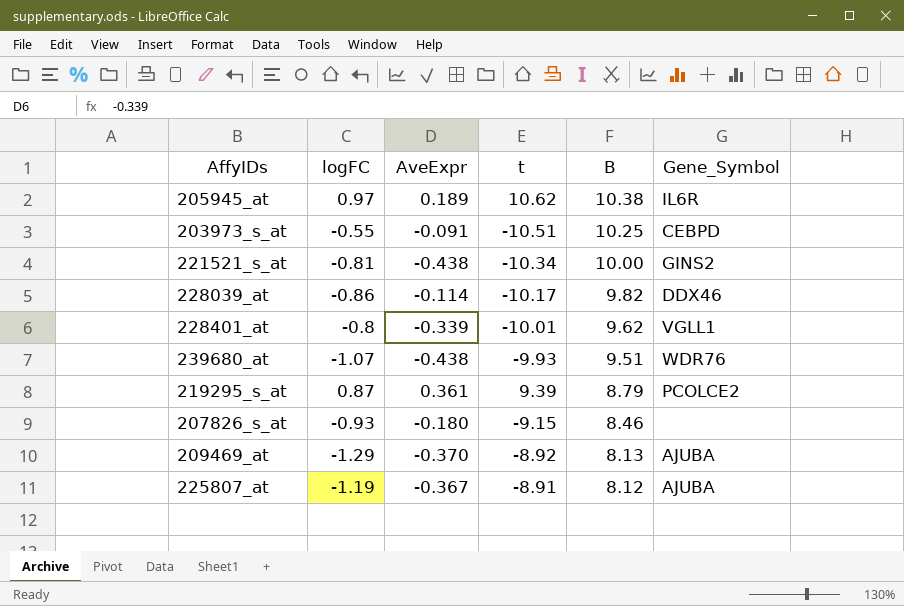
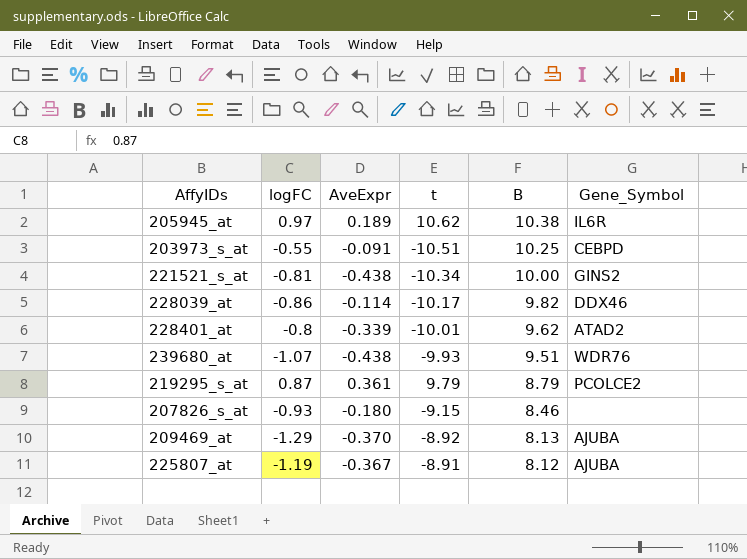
228401_at | Gene_Symbol: VGLL1 -> ATAD2
219295_s_at | t: 9.39 -> 9.79

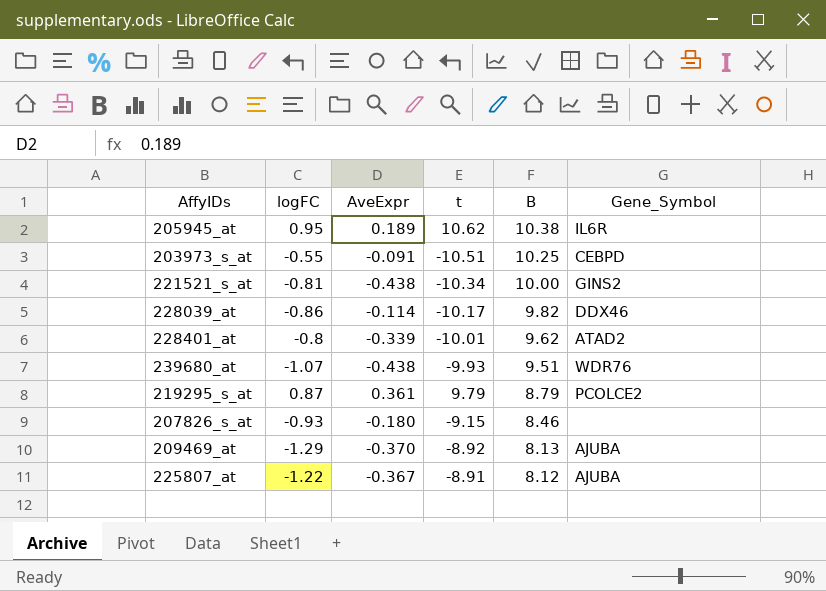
205945_at | logFC: 0.97 -> 0.95
225807_at | logFC: -1.19 -> -1.22

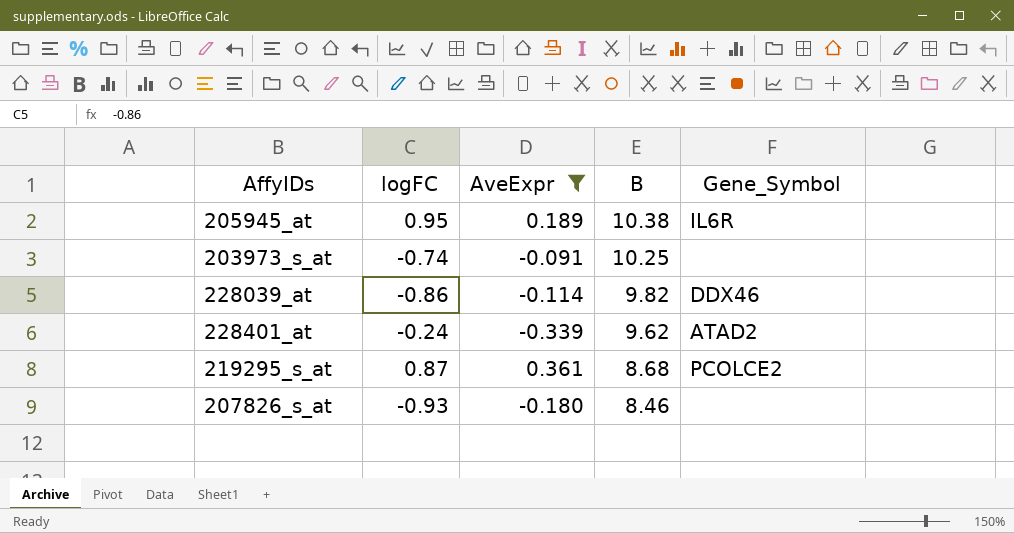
filter: none -> AveExpr >= -0.339
column t | position: 4 -> none
203973_s_at | logFC: -0.55 -> -0.74
203973_s_at | Gene_Symbol: CEBPD -> none
228401_at | logFC: -0.8 -> -0.24
219295_s_at | B: 8.79 -> 8.68

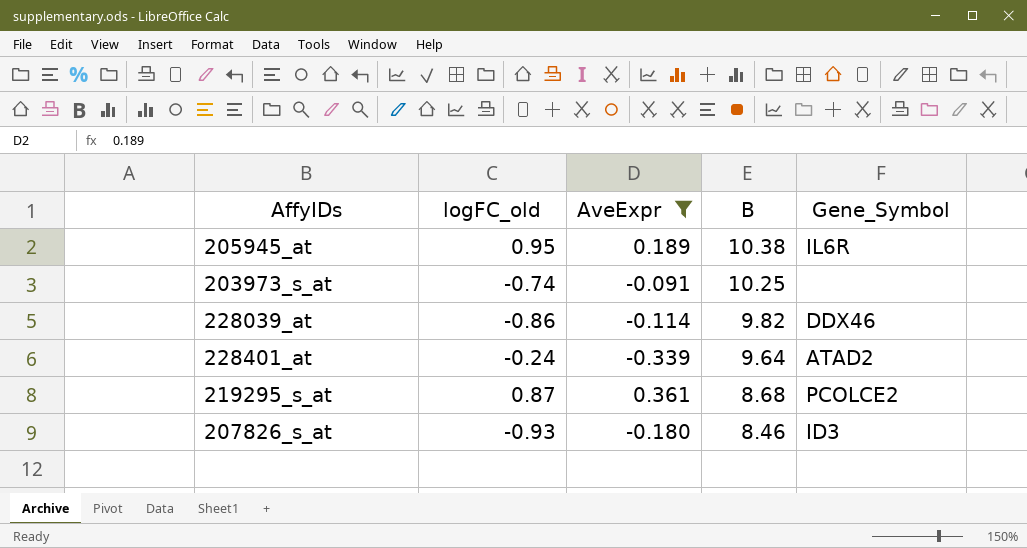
column name: logFC -> logFC_old
228401_at | B: 9.62 -> 9.64
207826_s_at | Gene_Symbol: none -> ID3

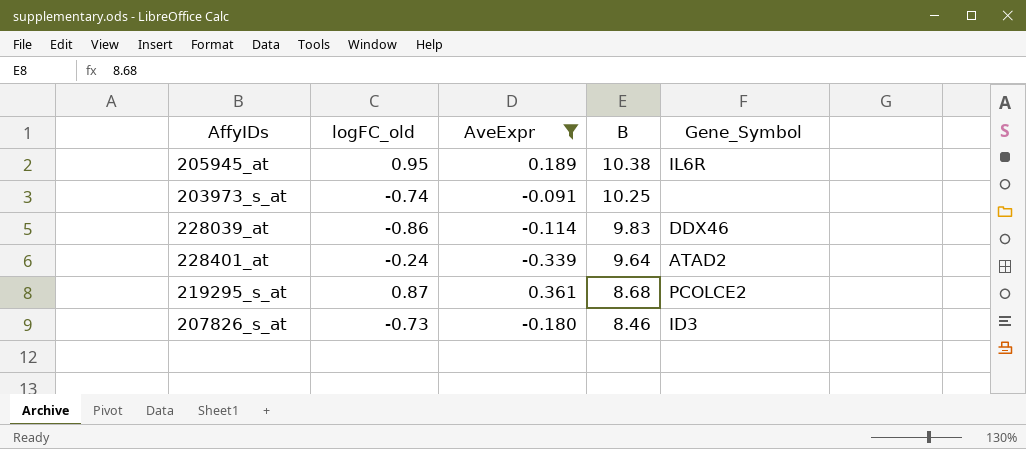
228039_at | B: 9.82 -> 9.83
207826_s_at | logFC_old: -0.93 -> -0.73

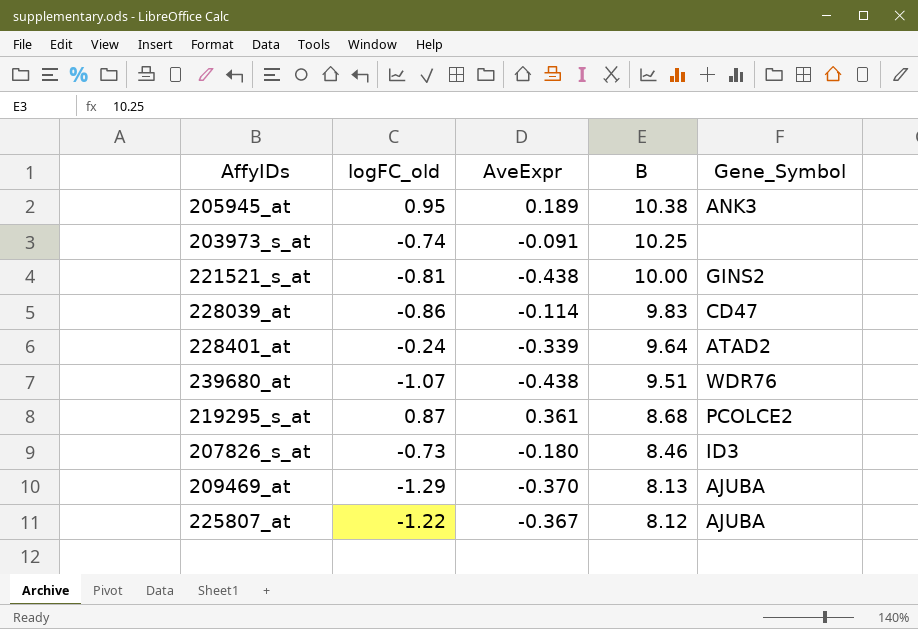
filter: AveExpr >= -0.339 -> none
205945_at | Gene_Symbol: IL6R -> ANK3
228039_at | Gene_Symbol: DDX46 -> CD47

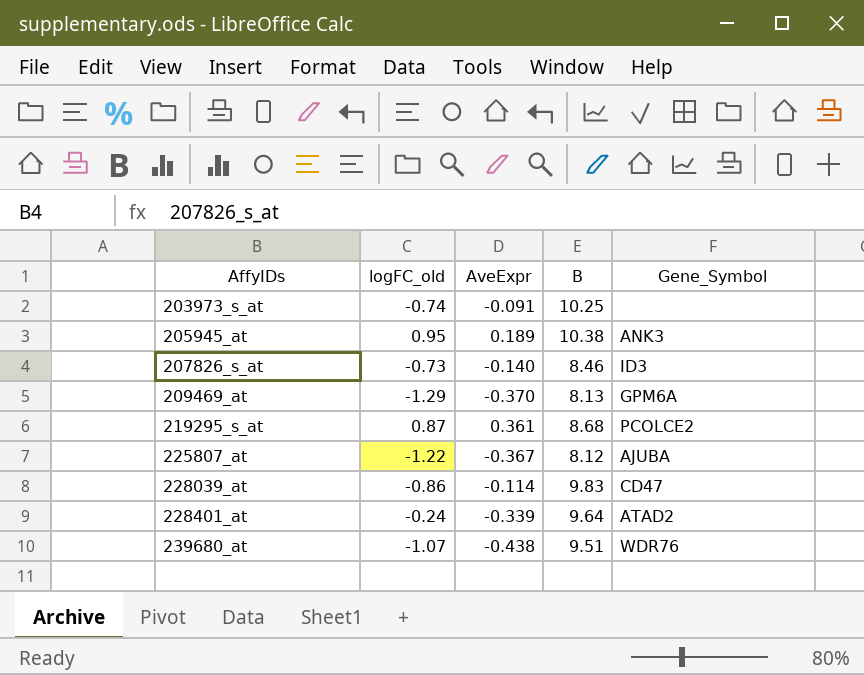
row order: B descending -> AffyIDs ascending
row 221521_s_at: -0.81 | -0.438 | 10.00 | GINS2 -> none
207826_s_at | AveExpr: -0.180 -> -0.140
209469_at | Gene_Symbol: AJUBA -> GPM6A

